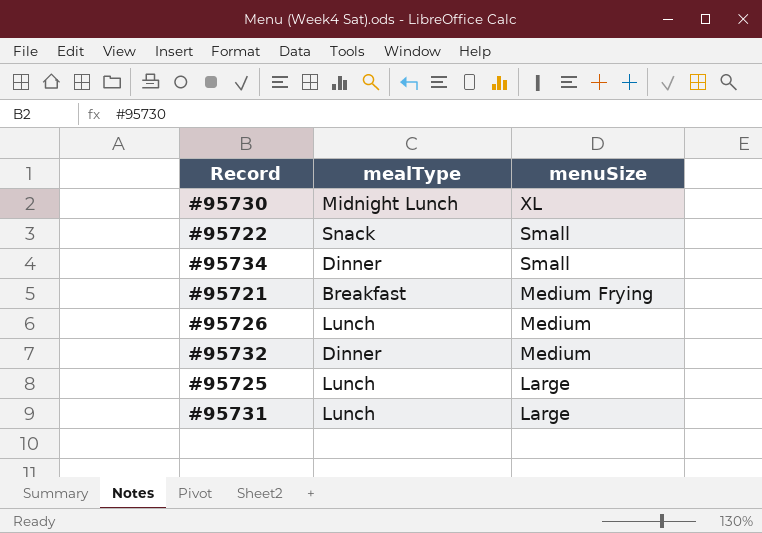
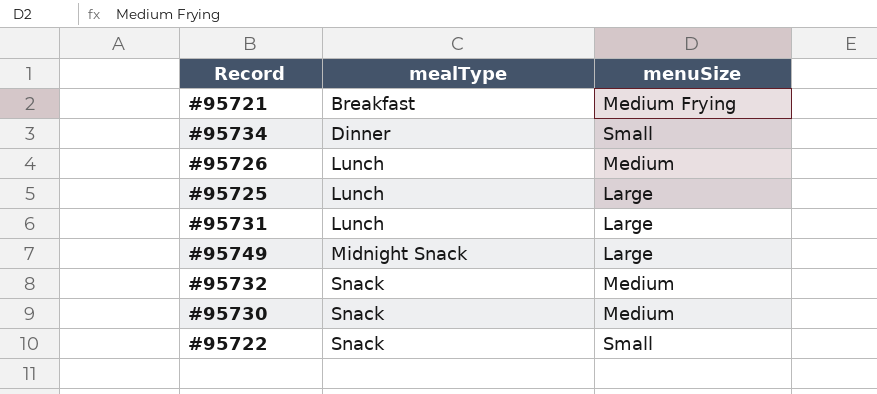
row order: menuSize descending -> mealType ascending
row #95749: none -> Midnight Snack | Large
#95732 | mealType: Dinner -> Snack
#95730 | mealType: Midnight Lunch -> Snack
#95730 | menuSize: XL -> Medium

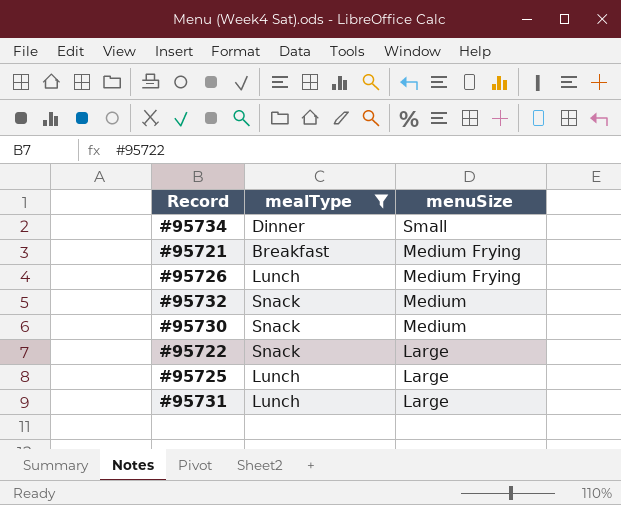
filter: none -> mealType != Midnight Snack
row order: mealType ascending -> menuSize descending
#95726 | menuSize: Medium -> Medium Frying
#95722 | menuSize: Small -> Large

